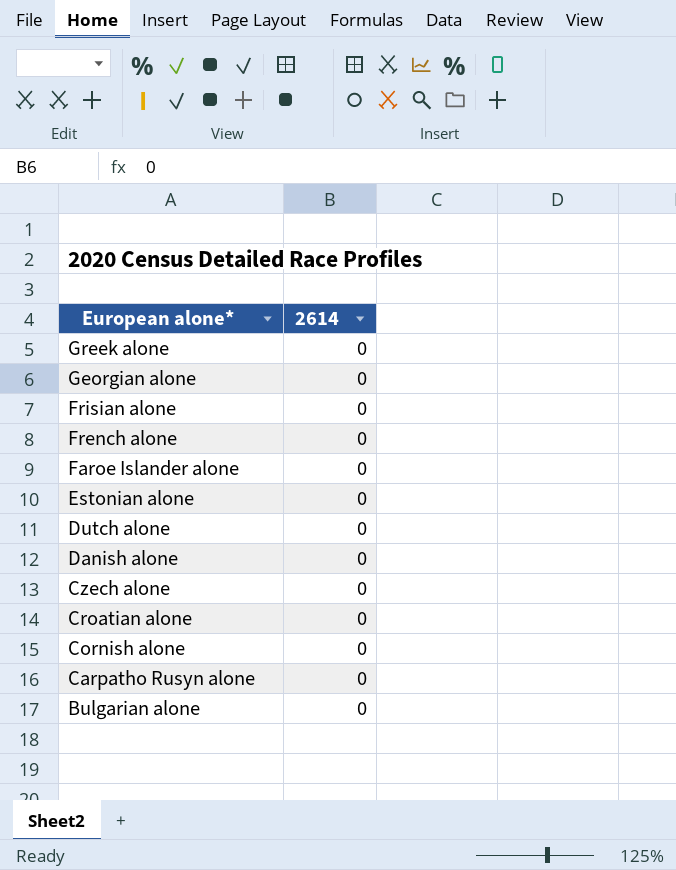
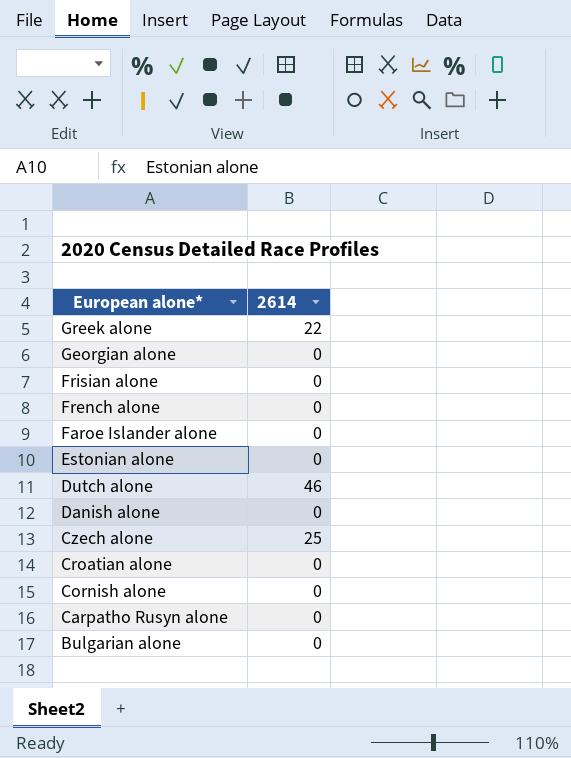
Greek alone | 2614: 0 -> 22
Dutch alone | 2614: 0 -> 46
Czech alone | 2614: 0 -> 25

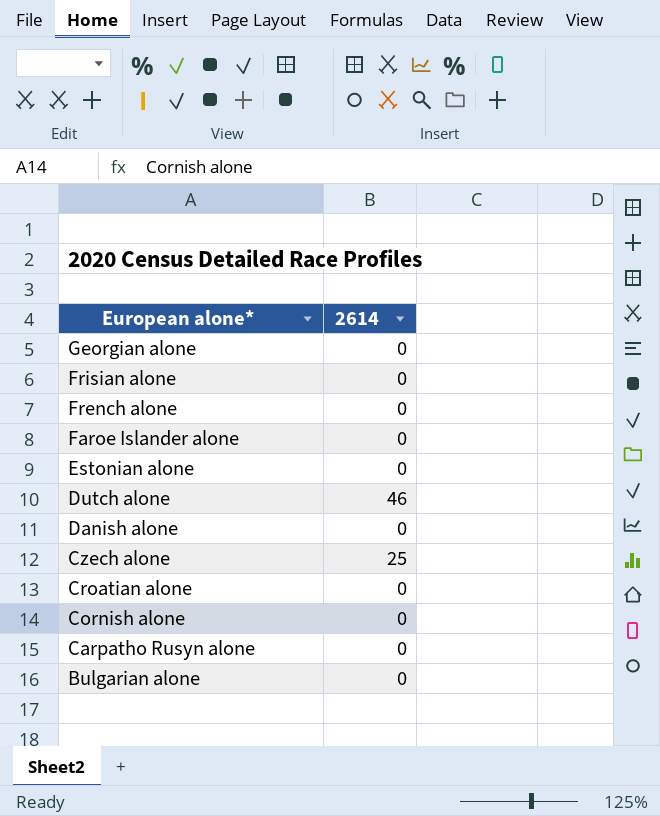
row Greek alone: 22 -> none

